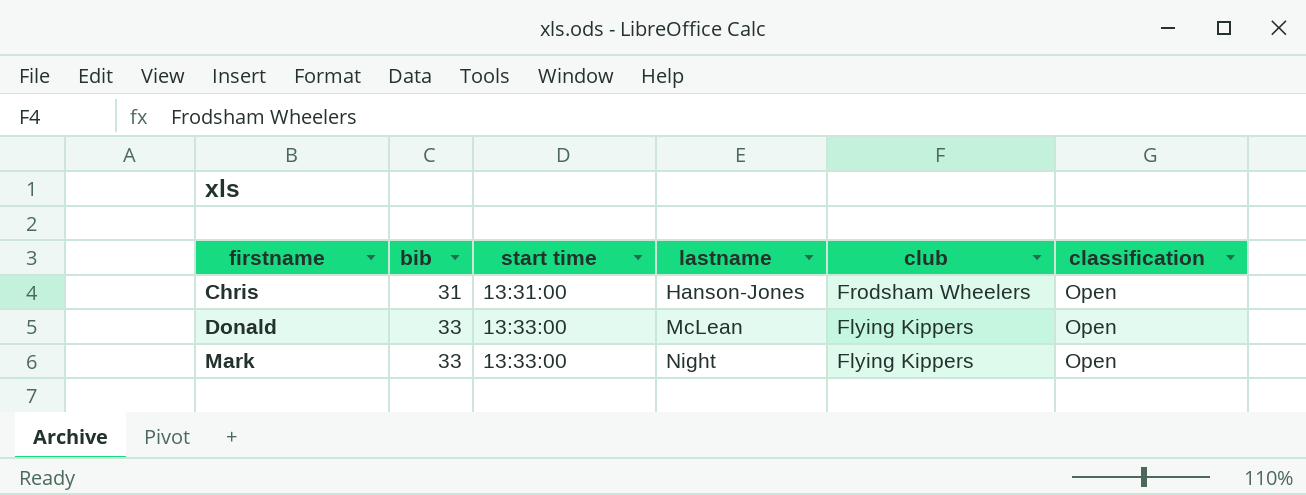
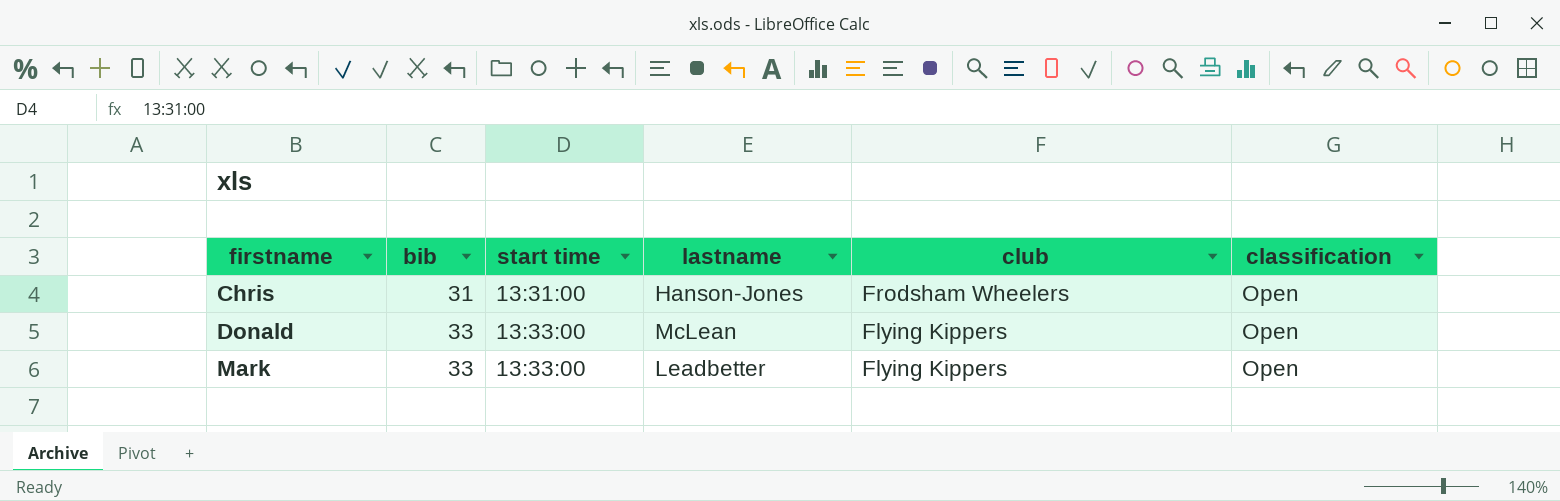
Mark | lastname: Night -> Leadbetter

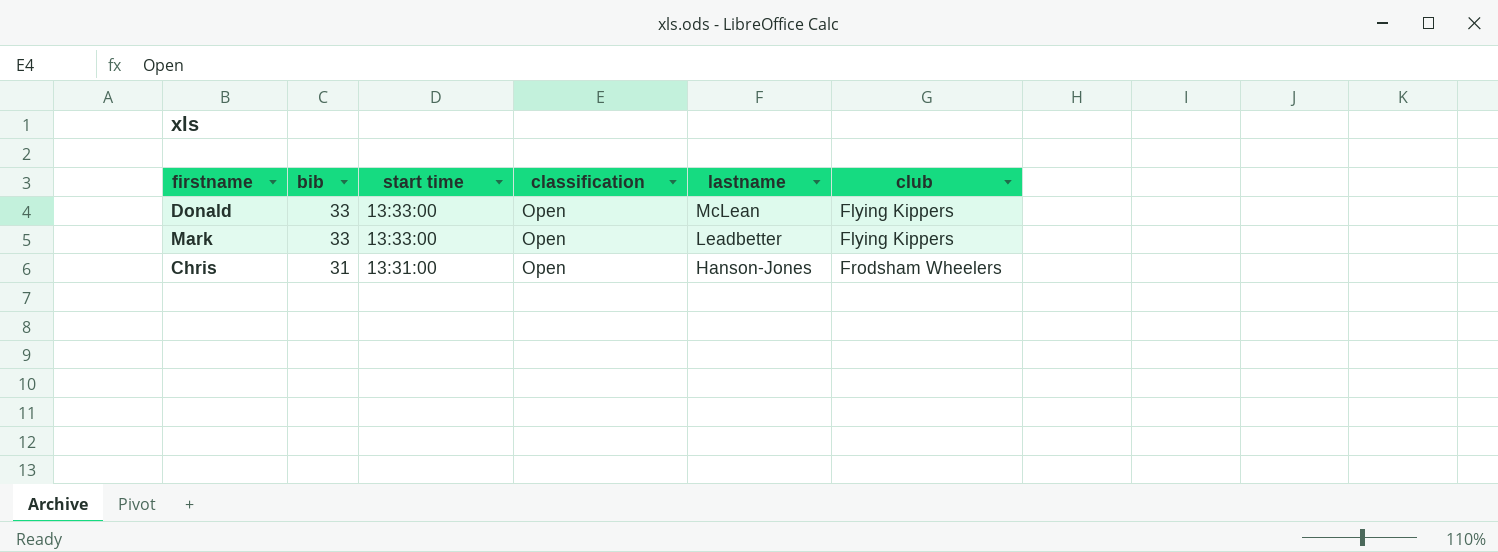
row order: firstname ascending -> bib descending
column classification | position: 6 -> 4

